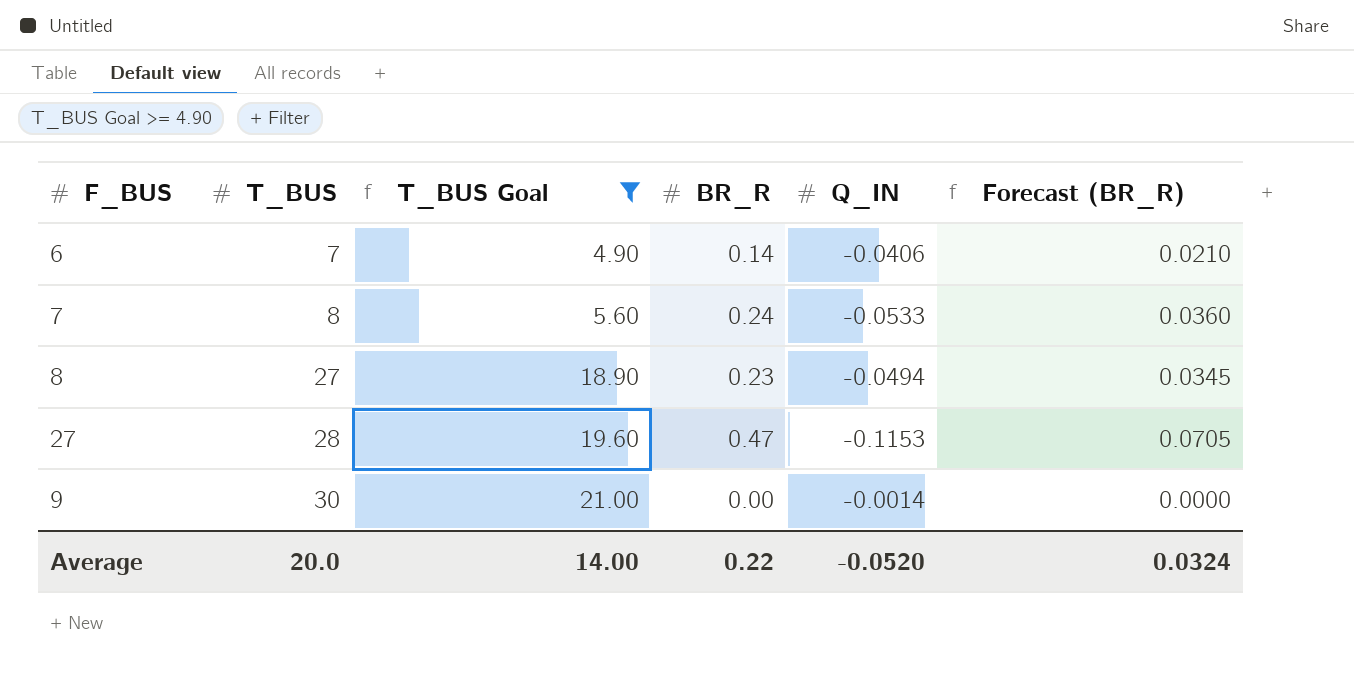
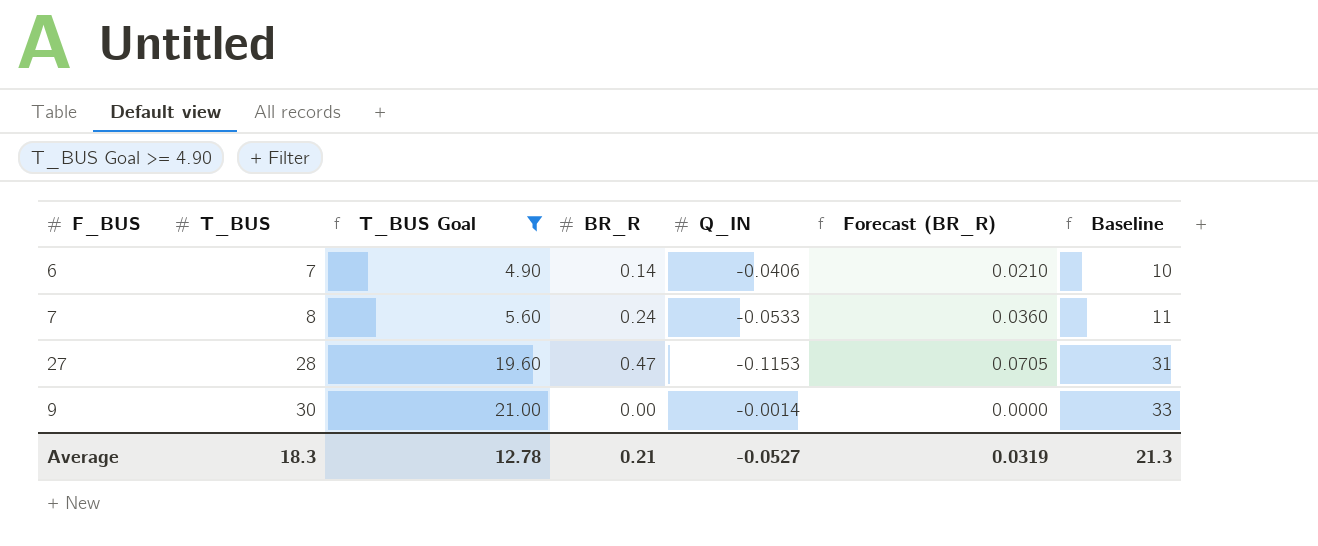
column Baseline | formula: none -> [T_BUS] + 3
row 8: 27 | 18.90 | 0.23 | -0.0494 | 0.0345 -> none
Average | T_BUS: 20.0 -> 18.3
Average | T_BUS Goal: 14.00 -> 12.78
Average | BR_R: 0.22 -> 0.21
Average | Q_IN: -0.0520 -> -0.0527
Average | Forecast (BR_R): 0.0324 -> 0.0319

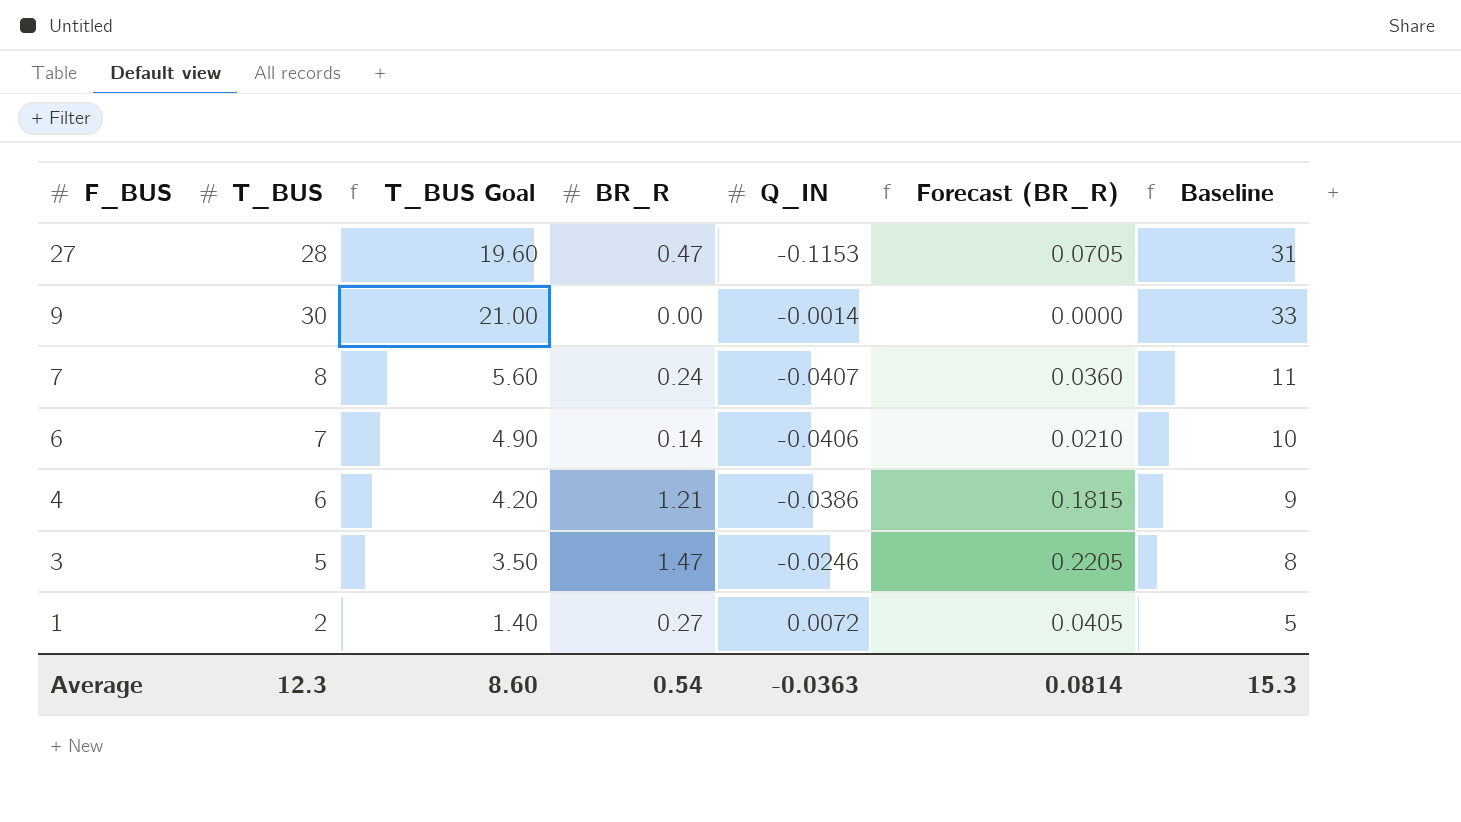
filter: T_BUS Goal >= 4.90 -> none
row order: T_BUS ascending -> F_BUS descending
7 | Q_IN: -0.0533 -> -0.0407
Average | T_BUS: 18.3 -> 12.3
Average | T_BUS Goal: 12.78 -> 8.60
Average | BR_R: 0.21 -> 0.54
Average | Q_IN: -0.0527 -> -0.0363
Average | Forecast (BR_R): 0.0319 -> 0.0814
Average | Baseline: 21.3 -> 15.3

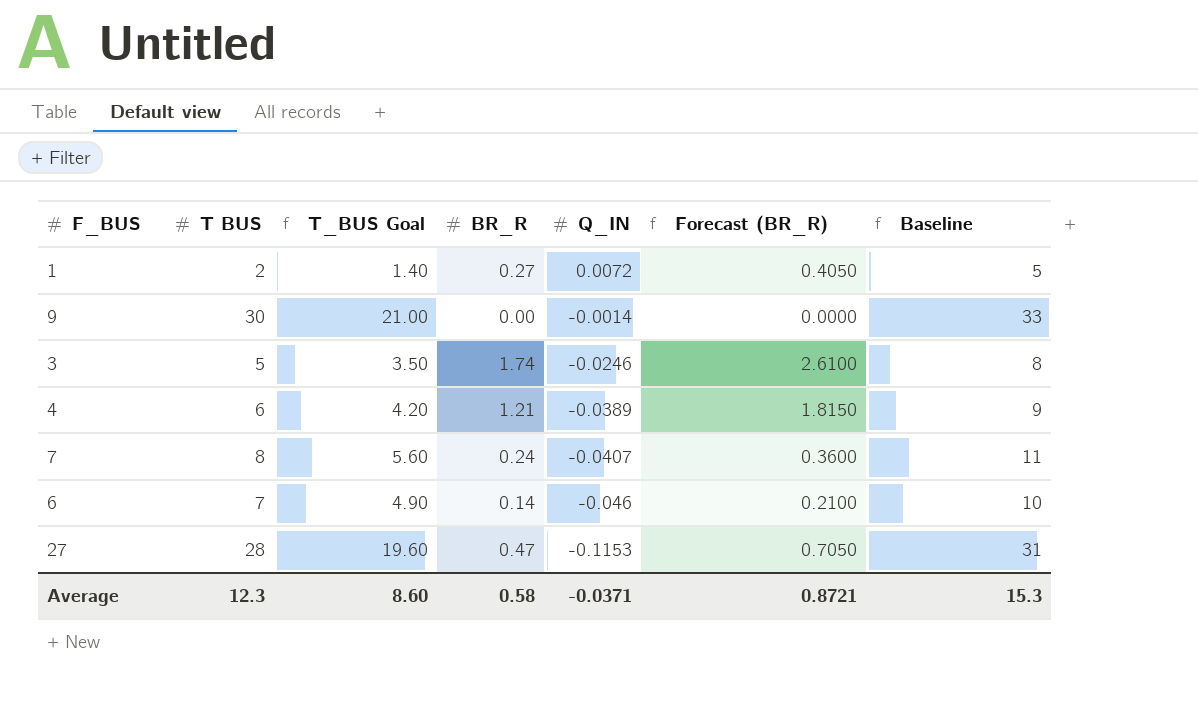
row order: F_BUS descending -> Q_IN descending
column name: T_BUS -> T BUS
column Forecast (BR_R) | formula: [BR_R] * 0.15 -> [BR_R] * 1.5
3 | BR_R: 1.47 -> 1.74
4 | Q_IN: -0.0386 -> -0.0389
6 | Q_IN: -0.0406 -> -0.046
Average | BR_R: 0.54 -> 0.58
Average | Q_IN: -0.0363 -> -0.0371
Average | Forecast (BR_R): 0.0814 -> 0.8721

